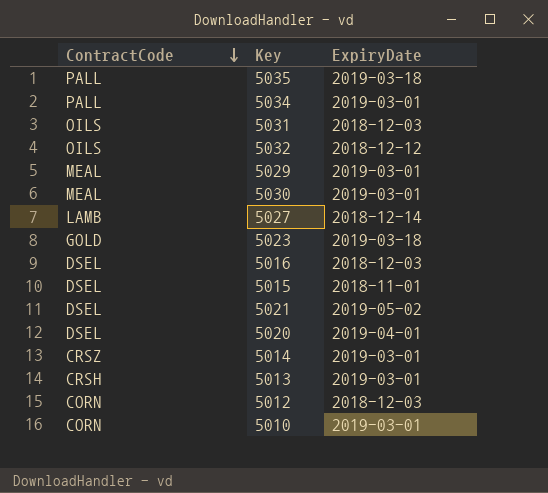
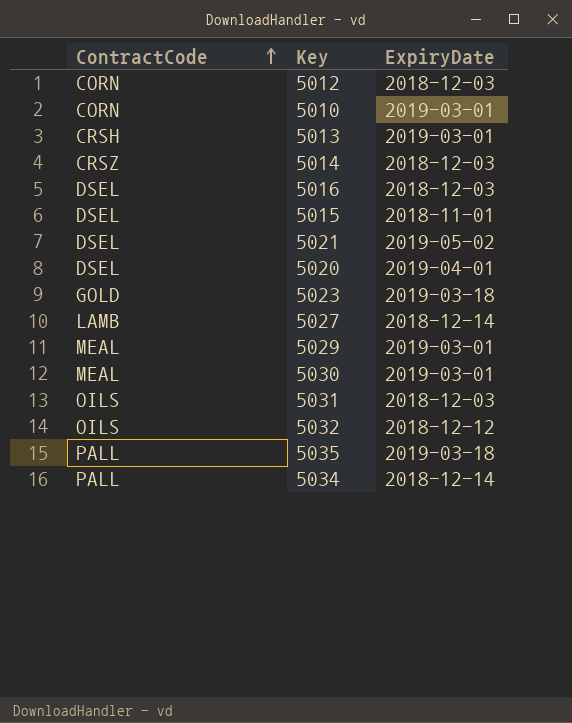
row order: ContractCode descending -> ContractCode ascending
5014 | ExpiryDate: 2019-03-01 -> 2018-12-03
5034 | ExpiryDate: 2019-03-01 -> 2018-12-14

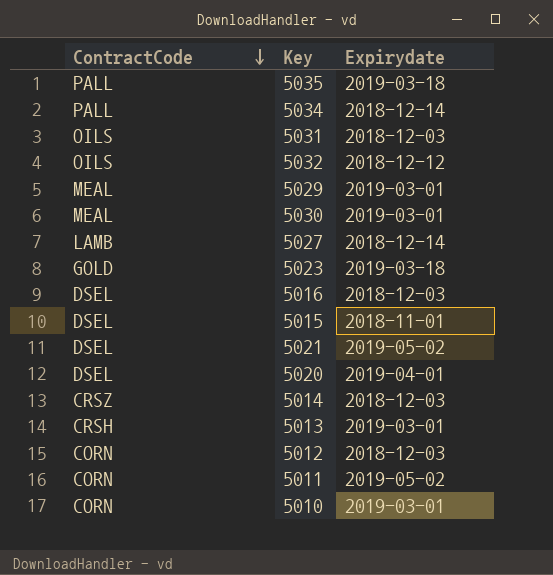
row order: ContractCode ascending -> ContractCode descending
column name: ExpiryDate -> Expirydate
row 5011: none -> CORN | 2019-05-02

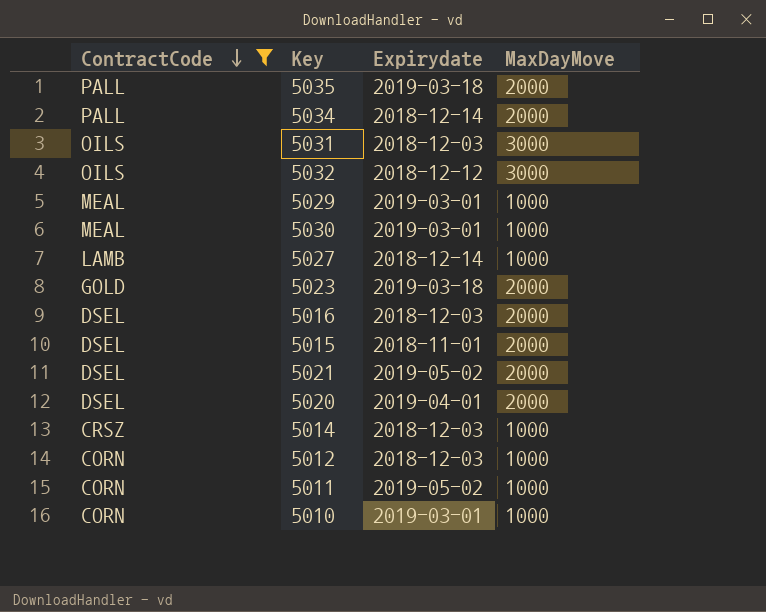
filter: none -> ContractCode != CRSH
column MaxDayMove | position: none -> 4

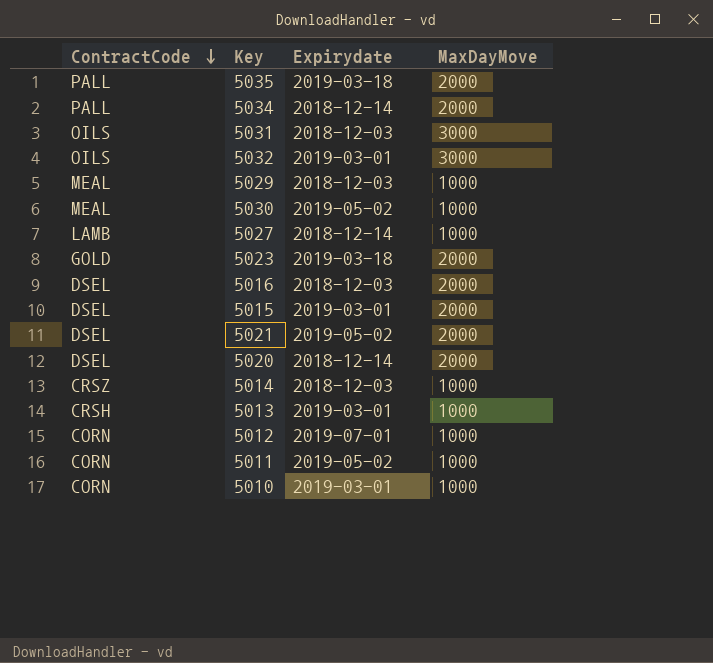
filter: ContractCode != CRSH -> none
5032 | Expirydate: 2018-12-12 -> 2019-03-01
5029 | Expirydate: 2019-03-01 -> 2018-12-03
5030 | Expirydate: 2019-03-01 -> 2019-05-02
5015 | Expirydate: 2018-11-01 -> 2019-03-01
5020 | Expirydate: 2019-04-01 -> 2018-12-14
5012 | Expirydate: 2018-12-03 -> 2019-07-01

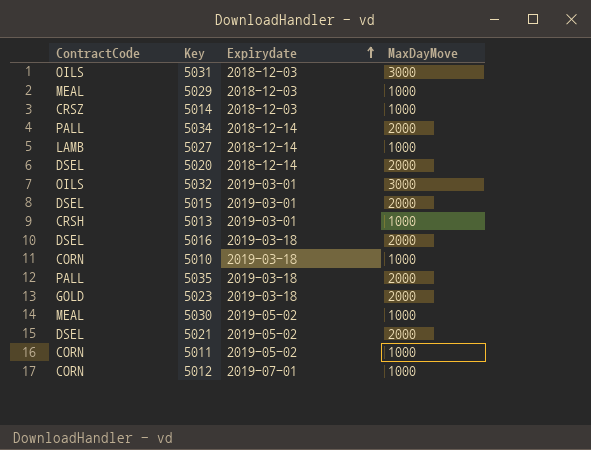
row order: ContractCode descending -> Expirydate ascending
5016 | Expirydate: 2018-12-03 -> 2019-03-18
5010 | Expirydate: 2019-03-01 -> 2019-03-18

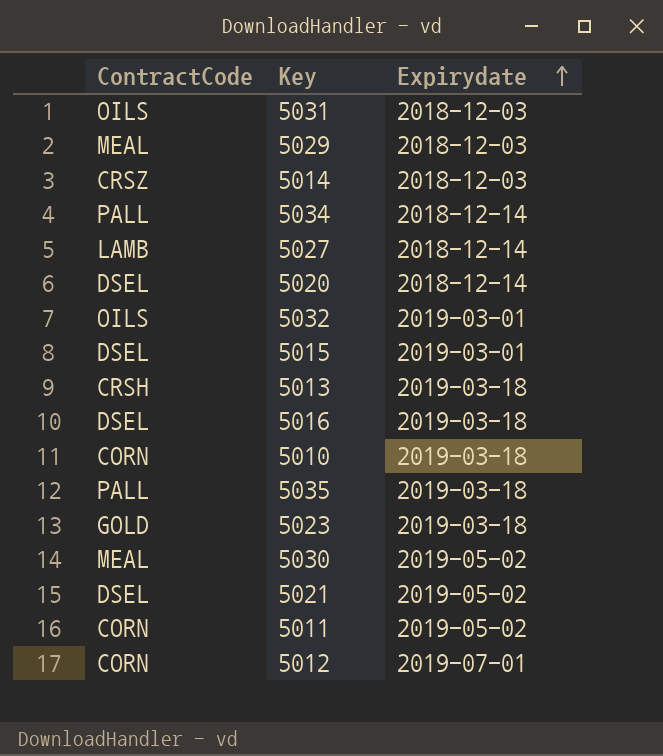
column MaxDayMove | position: 4 -> none
5013 | Expirydate: 2019-03-01 -> 2019-03-18

